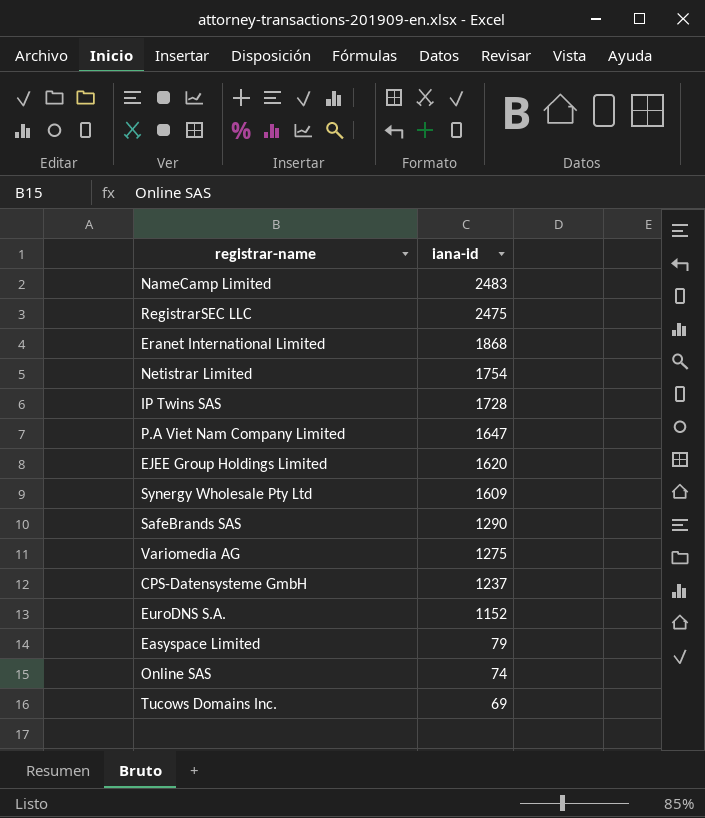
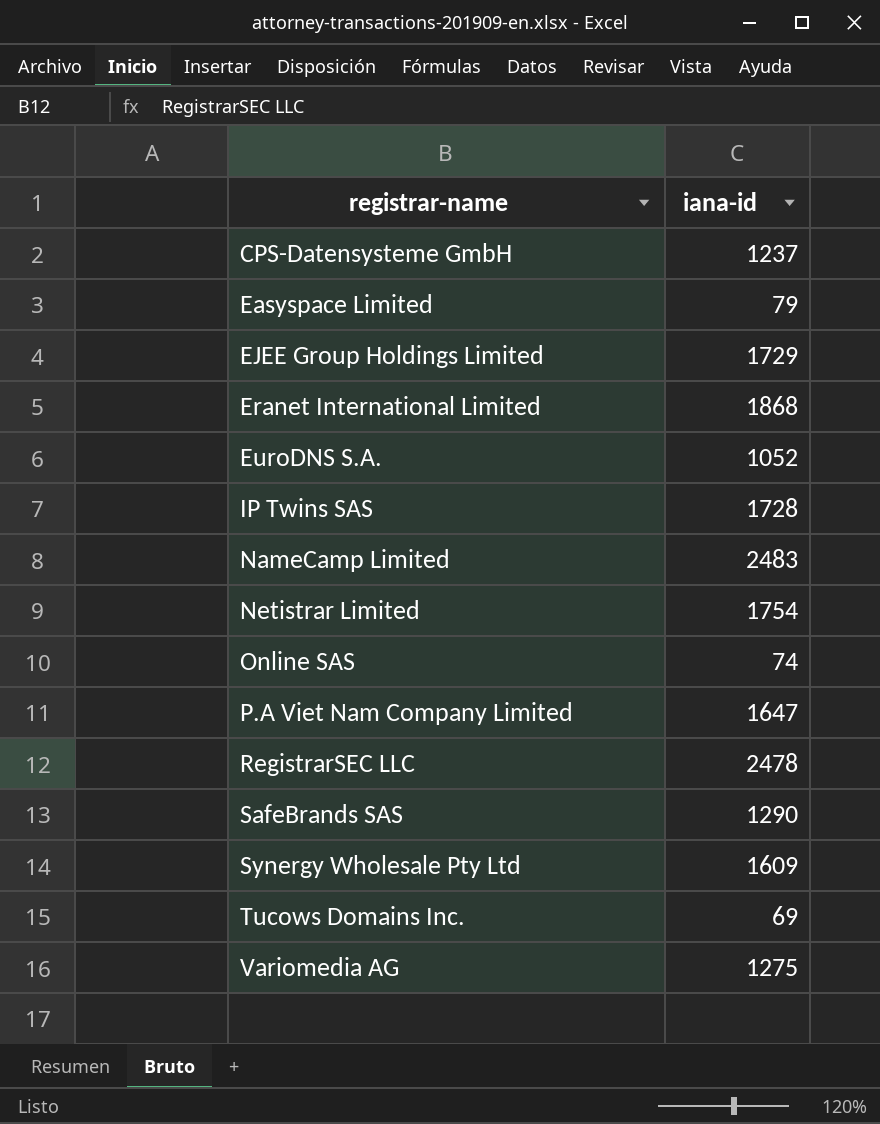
row order: iana-id descending -> registrar-name ascending
EJEE Group Holdings Limited | iana-id: 1620 -> 1729
EuroDNS S.A. | iana-id: 1152 -> 1052
RegistrarSEC LLC | iana-id: 2475 -> 2478

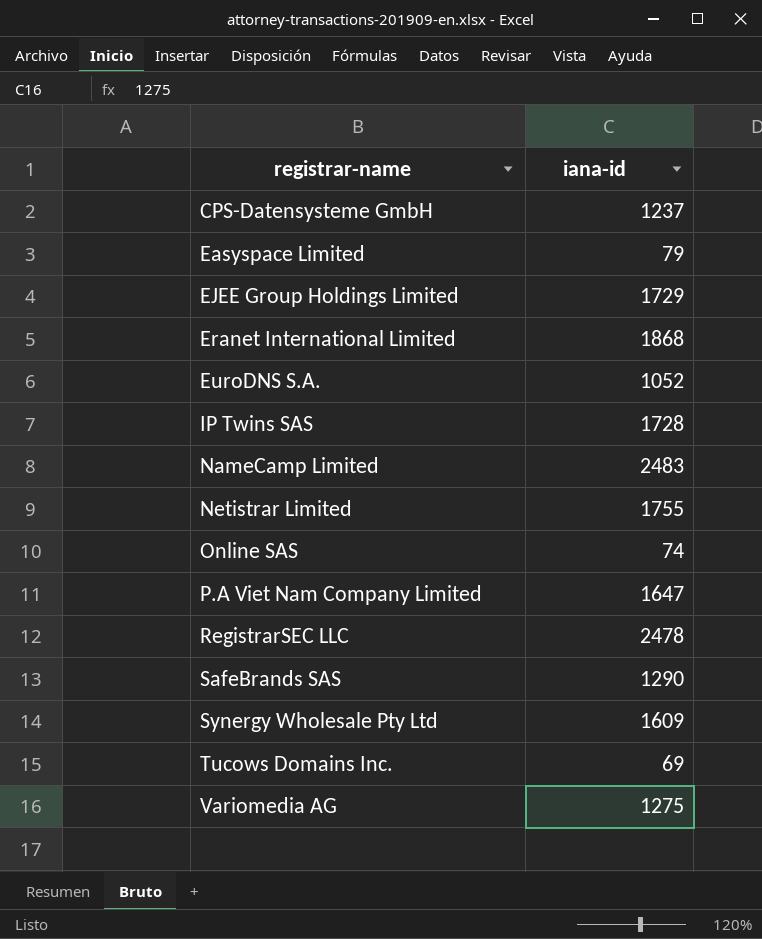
Netistrar Limited | iana-id: 1754 -> 1755

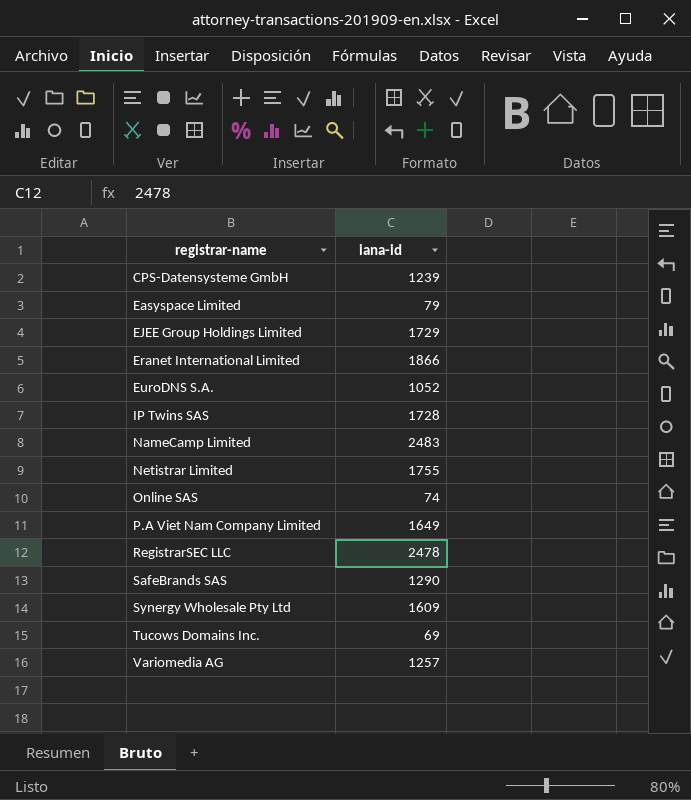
CPS-Datensysteme GmbH | iana-id: 1237 -> 1239
Eranet International Limited | iana-id: 1868 -> 1866
P.A Viet Nam Company Limited | iana-id: 1647 -> 1649
Variomedia AG | iana-id: 1275 -> 1257

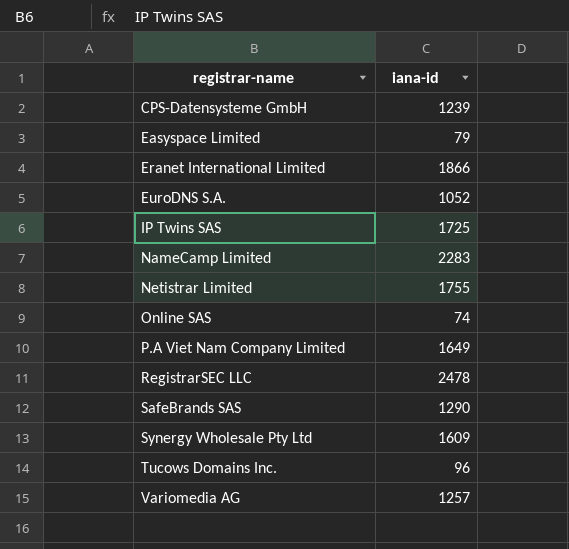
row EJEE Group Holdings Limited: 1729 -> none
IP Twins SAS | iana-id: 1728 -> 1725
NameCamp Limited | iana-id: 2483 -> 2283
Tucows Domains Inc. | iana-id: 69 -> 96

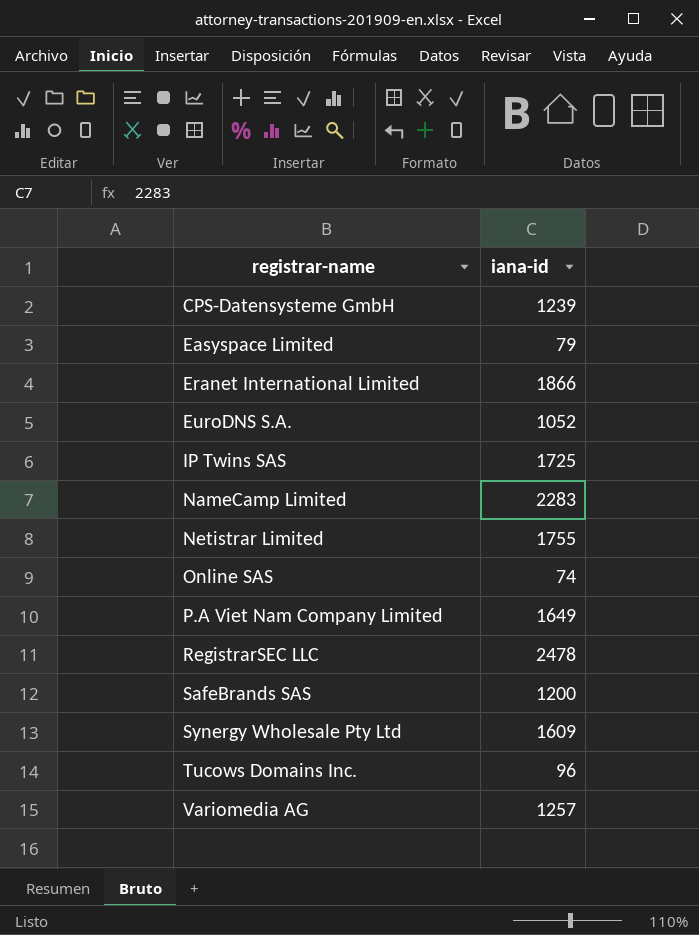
SafeBrands SAS | iana-id: 1290 -> 1200

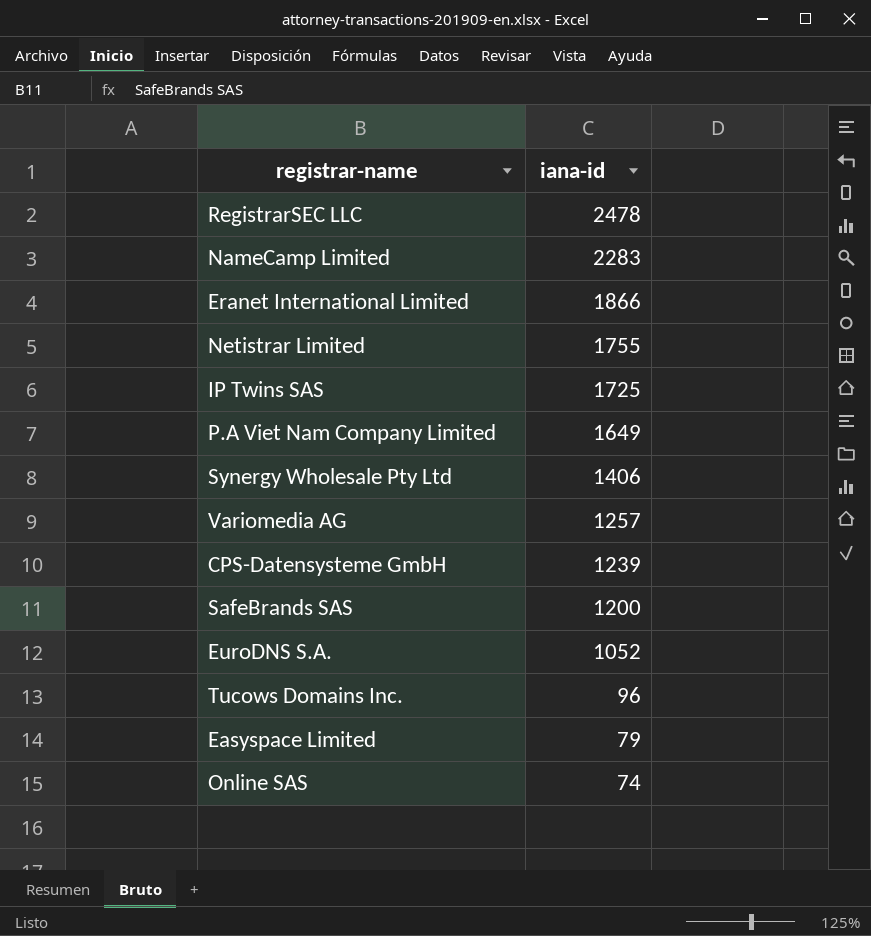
row order: registrar-name ascending -> iana-id descending
Synergy Wholesale Pty Ltd | iana-id: 1609 -> 1406

